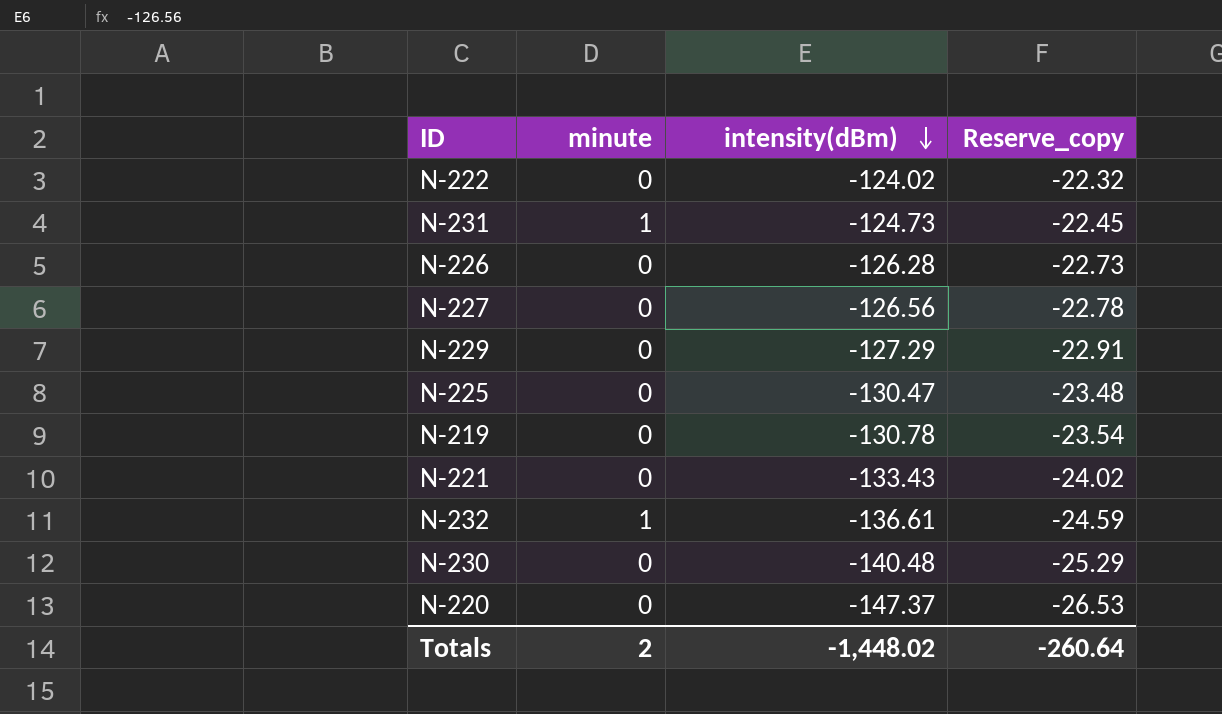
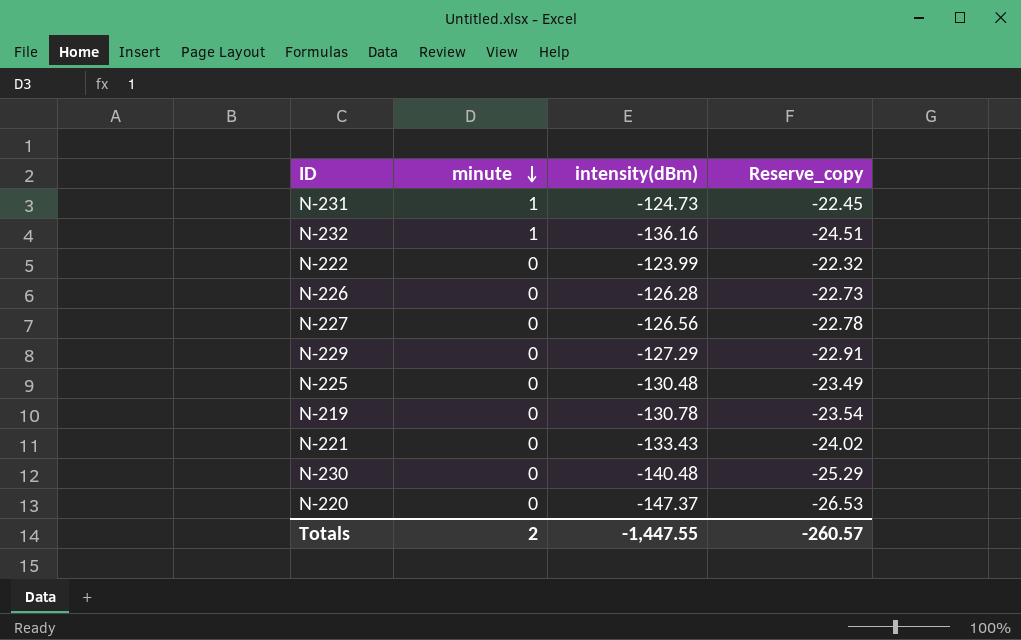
row order: intensity(dBm) descending -> minute descending
N-232 | intensity(dBm): -136.61 -> -136.16
N-232 | Reserve_copy: -24.59 -> -24.51
N-222 | intensity(dBm): -124.02 -> -123.99
N-225 | intensity(dBm): -130.47 -> -130.48
N-225 | Reserve_copy: -23.48 -> -23.49
Totals | intensity(dBm): -1,448.02 -> -1,447.55
Totals | Reserve_copy: -260.64 -> -260.57

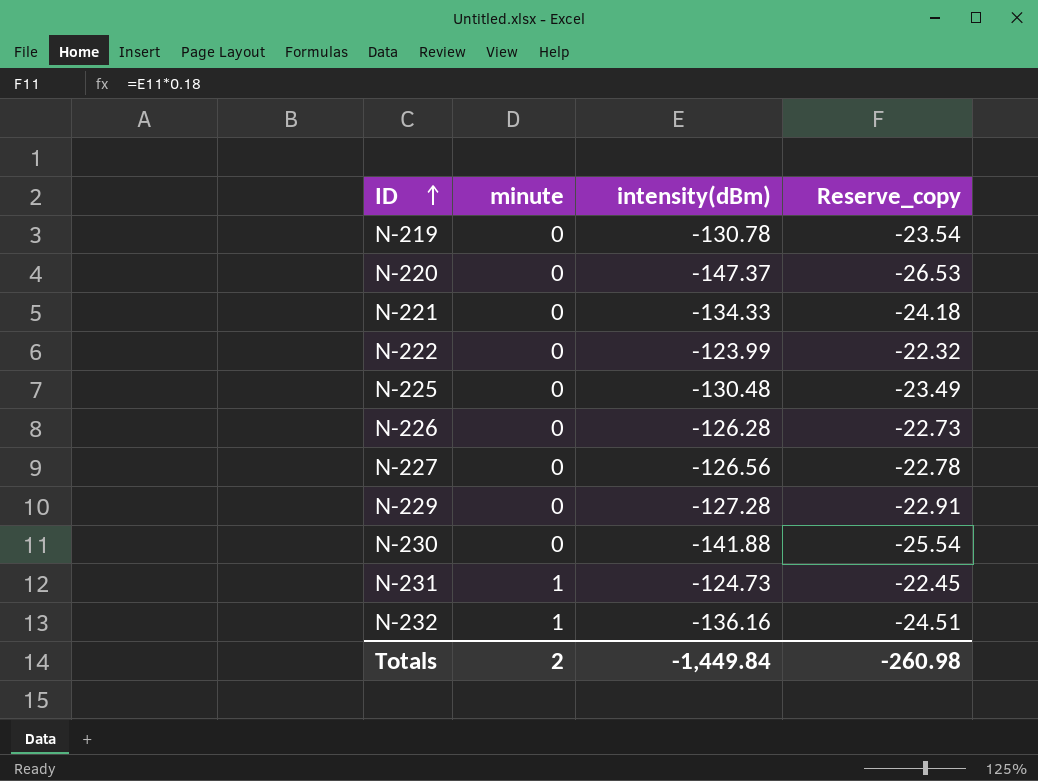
row order: minute descending -> ID ascending
N-221 | intensity(dBm): -133.43 -> -134.33
N-221 | Reserve_copy: -24.02 -> -24.18
N-229 | intensity(dBm): -127.29 -> -127.28
N-230 | intensity(dBm): -140.48 -> -141.88
N-230 | Reserve_copy: -25.29 -> -25.54
Totals | intensity(dBm): -1,447.55 -> -1,449.84
Totals | Reserve_copy: -260.57 -> -260.98

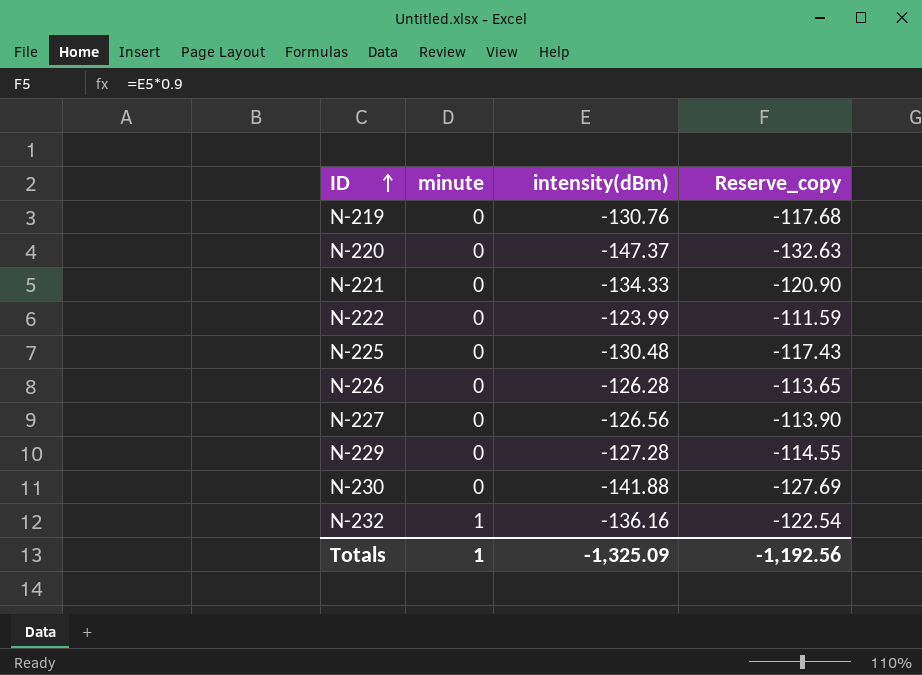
column Reserve_copy | formula: [intensity(dBm)] * 0.18 -> [intensity(dBm)] * 0.9
row N-231: 1 | -124.73 | -22.45 -> none
N-219 | intensity(dBm): -130.78 -> -130.76
Totals | minute: 2 -> 1
Totals | intensity(dBm): -1,449.84 -> -1,325.09
Totals | Reserve_copy: -260.98 -> -1,192.56

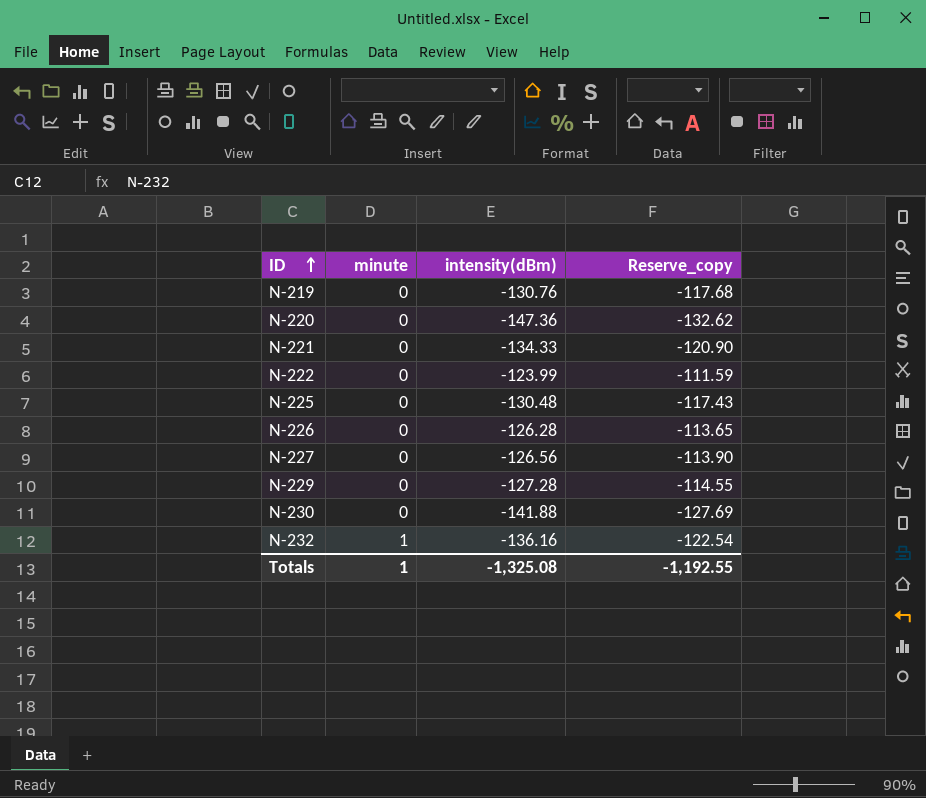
N-220 | intensity(dBm): -147.37 -> -147.36
N-220 | Reserve_copy: -132.63 -> -132.62
Totals | intensity(dBm): -1,325.09 -> -1,325.08
Totals | Reserve_copy: -1,192.56 -> -1,192.55

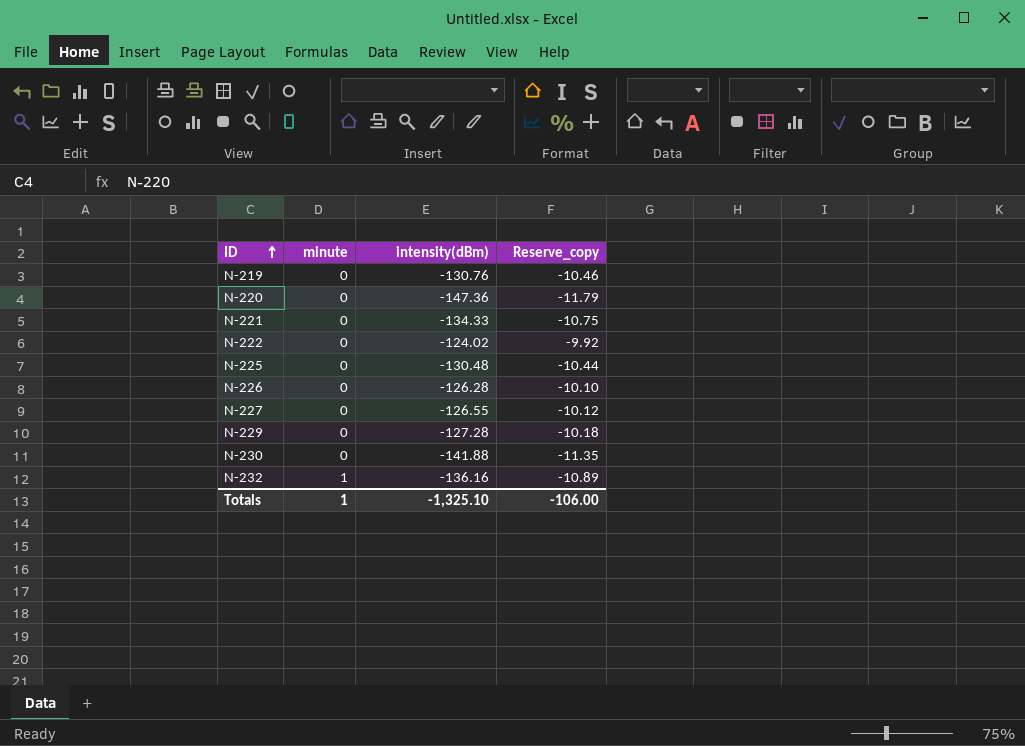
column Reserve_copy | formula: [intensity(dBm)] * 0.9 -> [intensity(dBm)] * 0.08
N-222 | intensity(dBm): -123.99 -> -124.02
N-227 | intensity(dBm): -126.56 -> -126.55
Totals | intensity(dBm): -1,325.08 -> -1,325.10
Totals | Reserve_copy: -1,192.55 -> -106.00

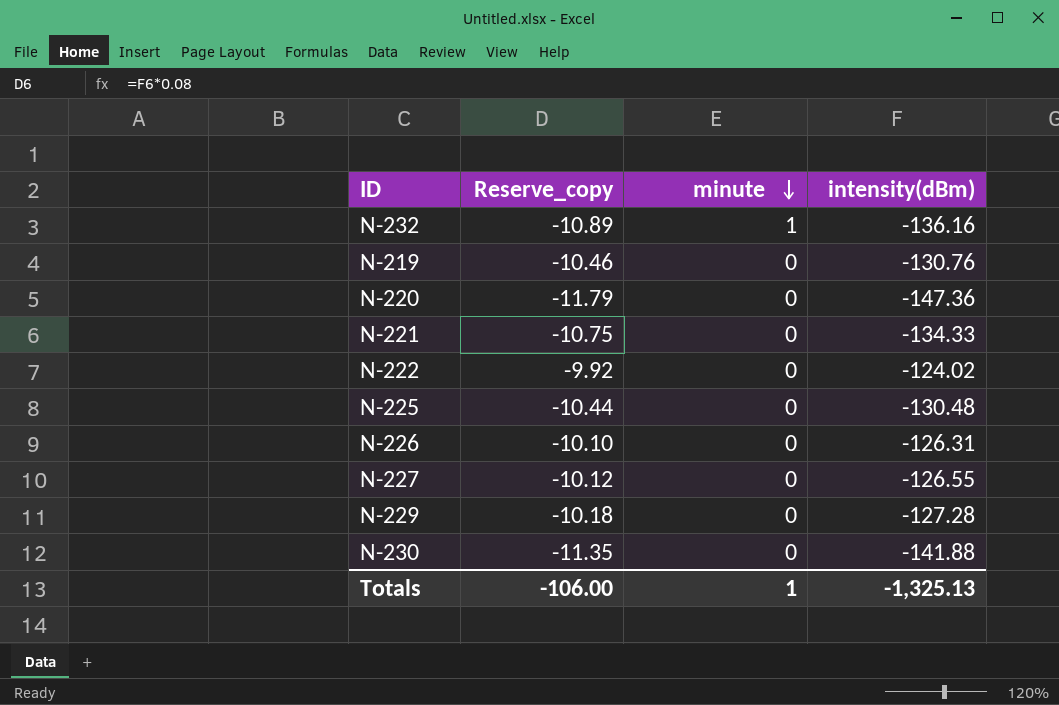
row order: ID ascending -> minute descending
column Reserve_copy | position: 4 -> 2
N-226 | intensity(dBm): -126.28 -> -126.31
Totals | intensity(dBm): -1,325.10 -> -1,325.13

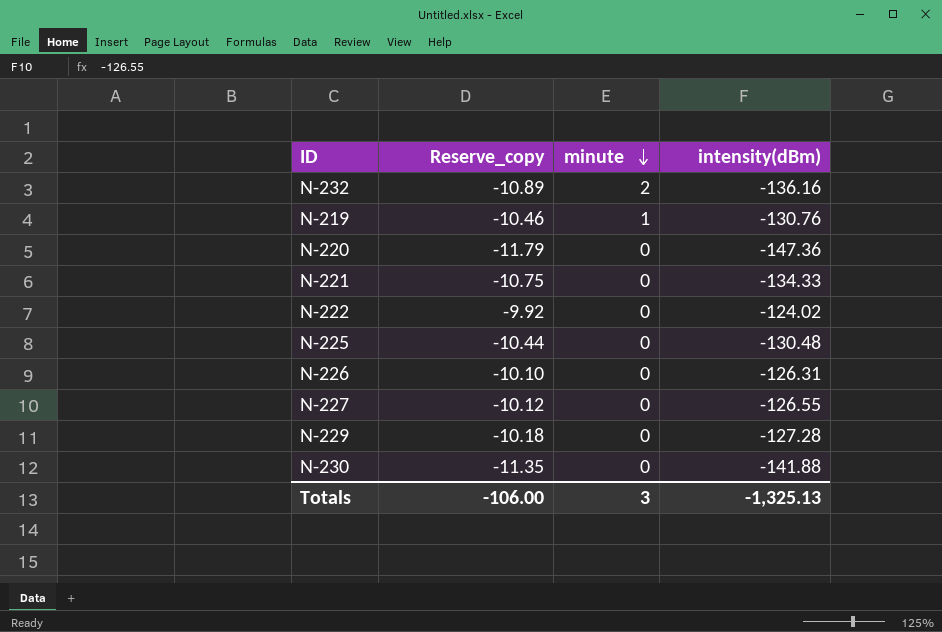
N-232 | minute: 1 -> 2
N-219 | minute: 0 -> 1
Totals | minute: 1 -> 3

